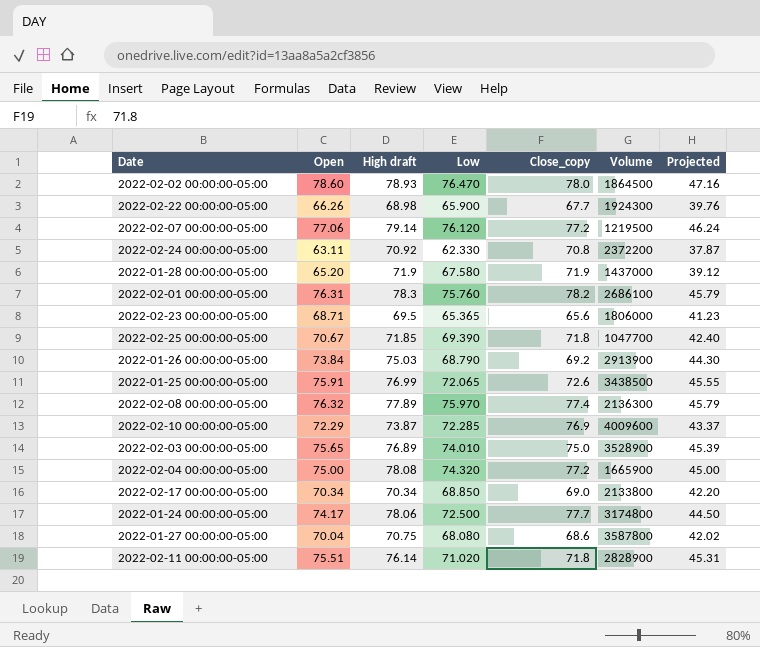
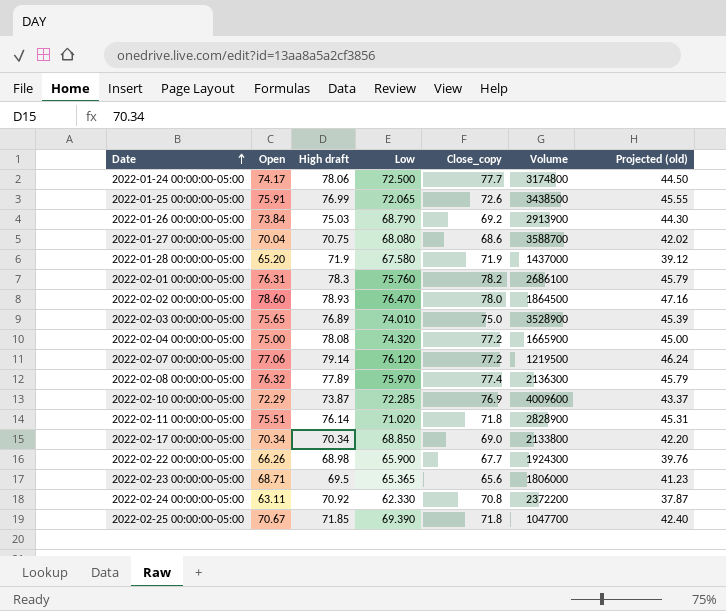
row order: none -> Date ascending
column name: Projected -> Projected (old)
2022-01-27 00:00:00-05:00 | Volume: 3587800 -> 3588700

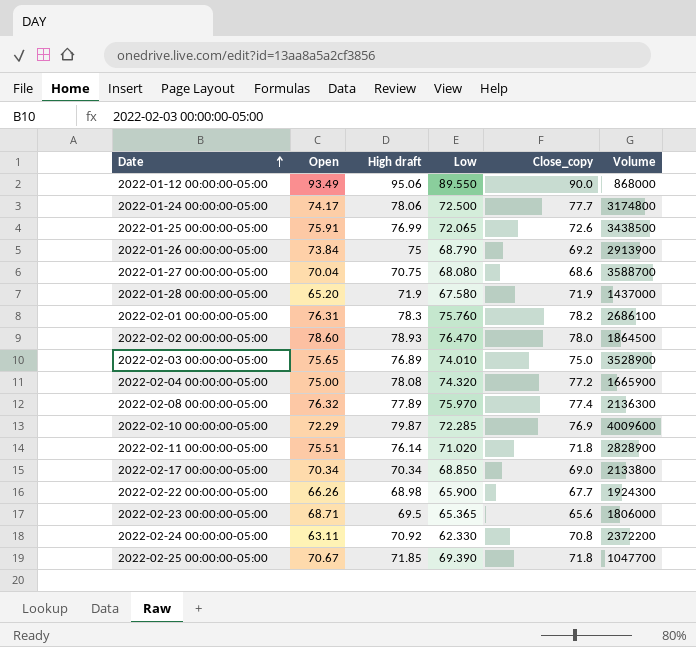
column Projected (old) | formula: [Open] * 0.6 -> none
row 2022-02-07 00:00:00-05:00: 77.06 | 79.14 | 76.120 | 77.2 | 1219500 | 46.24 -> none
row 2022-01-12 00:00:00-05:00: none -> 93.49 | 95.06 | 89.550 | 90.0 | 868000
2022-01-26 00:00:00-05:00 | High draft: 75.03 -> 75
2022-02-10 00:00:00-05:00 | High draft: 73.87 -> 79.87

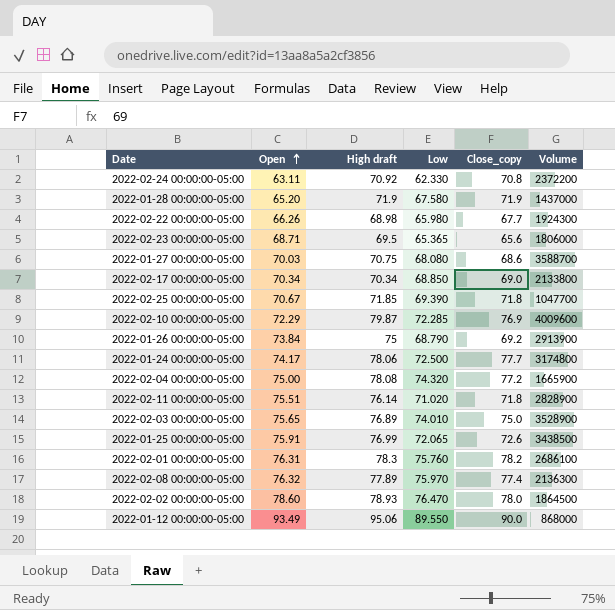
row order: Date ascending -> Open ascending
2022-02-22 00:00:00-05:00 | Low: 65.900 -> 65.980
2022-01-27 00:00:00-05:00 | Open: 70.04 -> 70.03

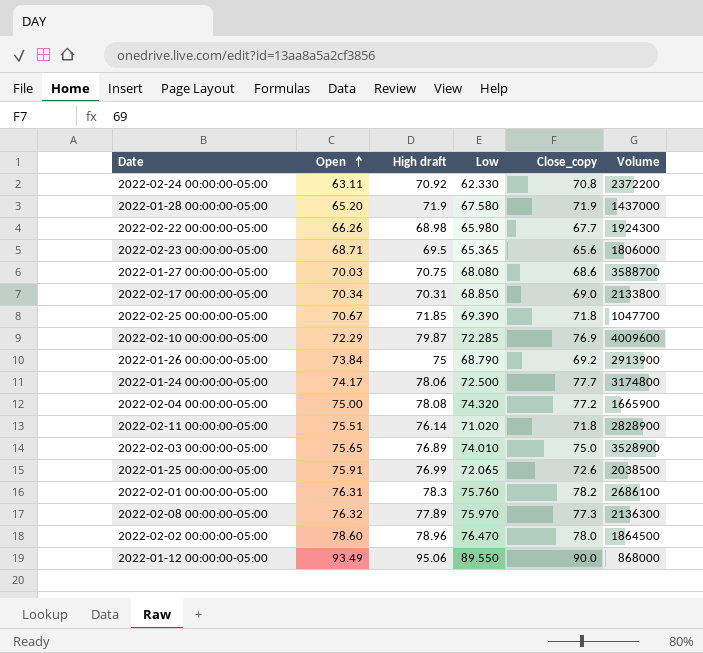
2022-02-17 00:00:00-05:00 | High draft: 70.34 -> 70.31
2022-01-25 00:00:00-05:00 | Volume: 3438500 -> 2038500
2022-02-08 00:00:00-05:00 | Close_copy: 77.4 -> 77.3
2022-02-02 00:00:00-05:00 | High draft: 78.93 -> 78.96

